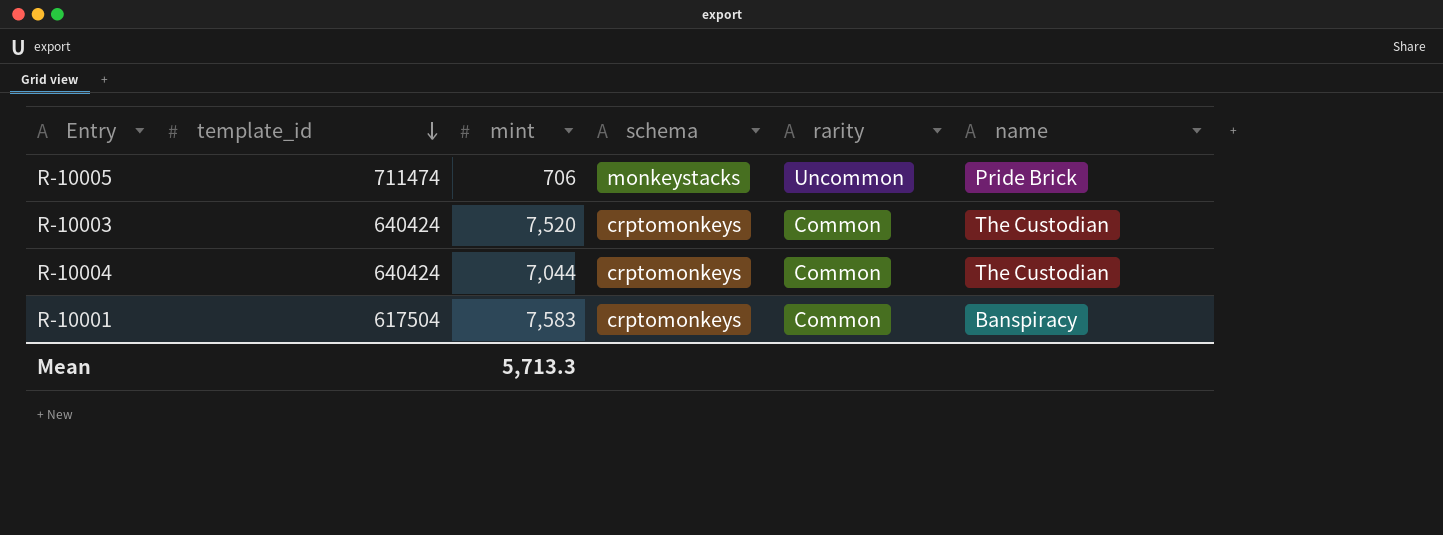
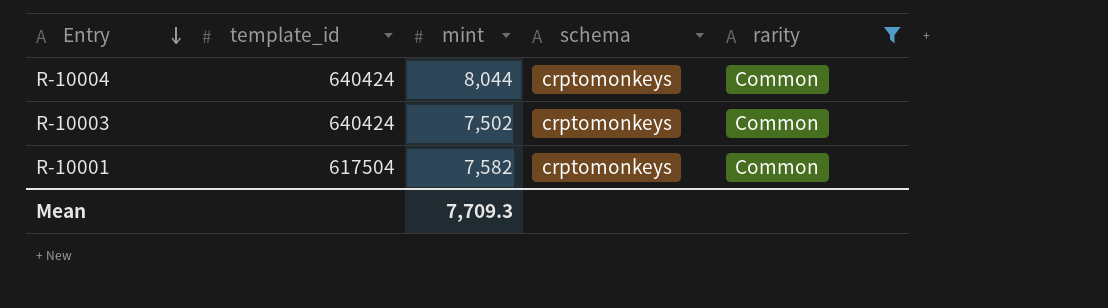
filter: none -> rarity = Common
row order: template_id descending -> Entry descending
column name | position: 6 -> none
R-10004 | mint: 7,044 -> 8,044
R-10003 | mint: 7,520 -> 7,502
R-10001 | mint: 7,583 -> 7,582
Mean | mint: 5,713.3 -> 7,709.3

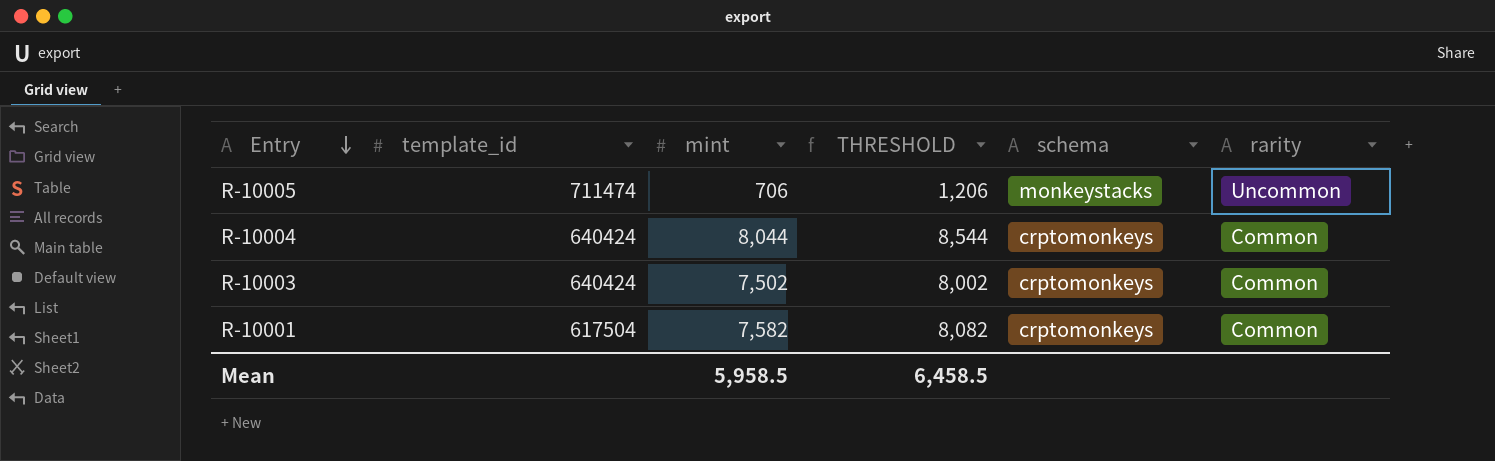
filter: rarity = Common -> none
column THRESHOLD | formula: none -> [mint] + 500
Mean | mint: 7,709.3 -> 5,958.5

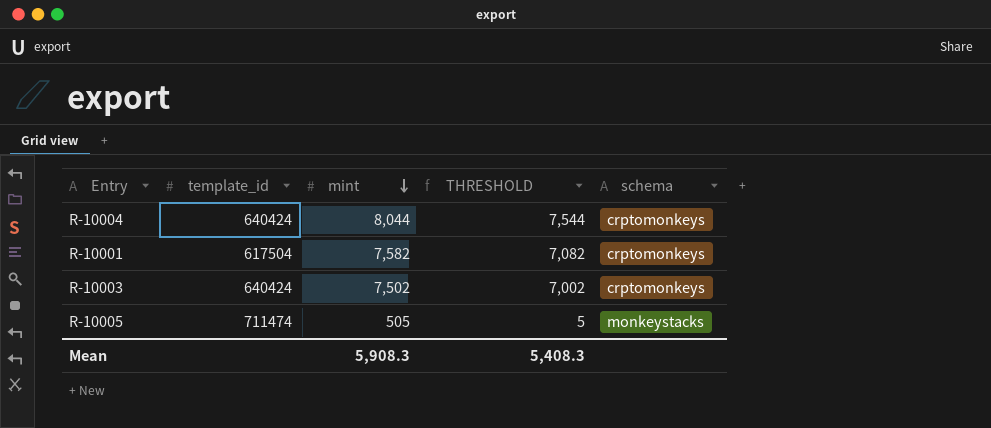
row order: Entry descending -> mint descending
column rarity | position: 6 -> none
column THRESHOLD | formula: [mint] + 500 -> [mint] - 500
R-10005 | mint: 706 -> 505
Mean | mint: 5,958.5 -> 5,908.3
Mean | THRESHOLD: 6,458.5 -> 5,408.3

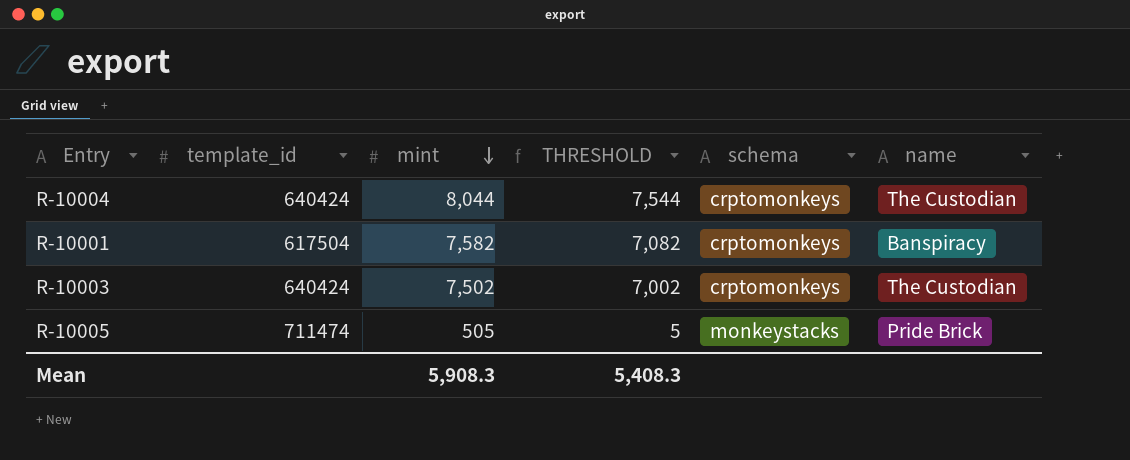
column name | position: none -> 6

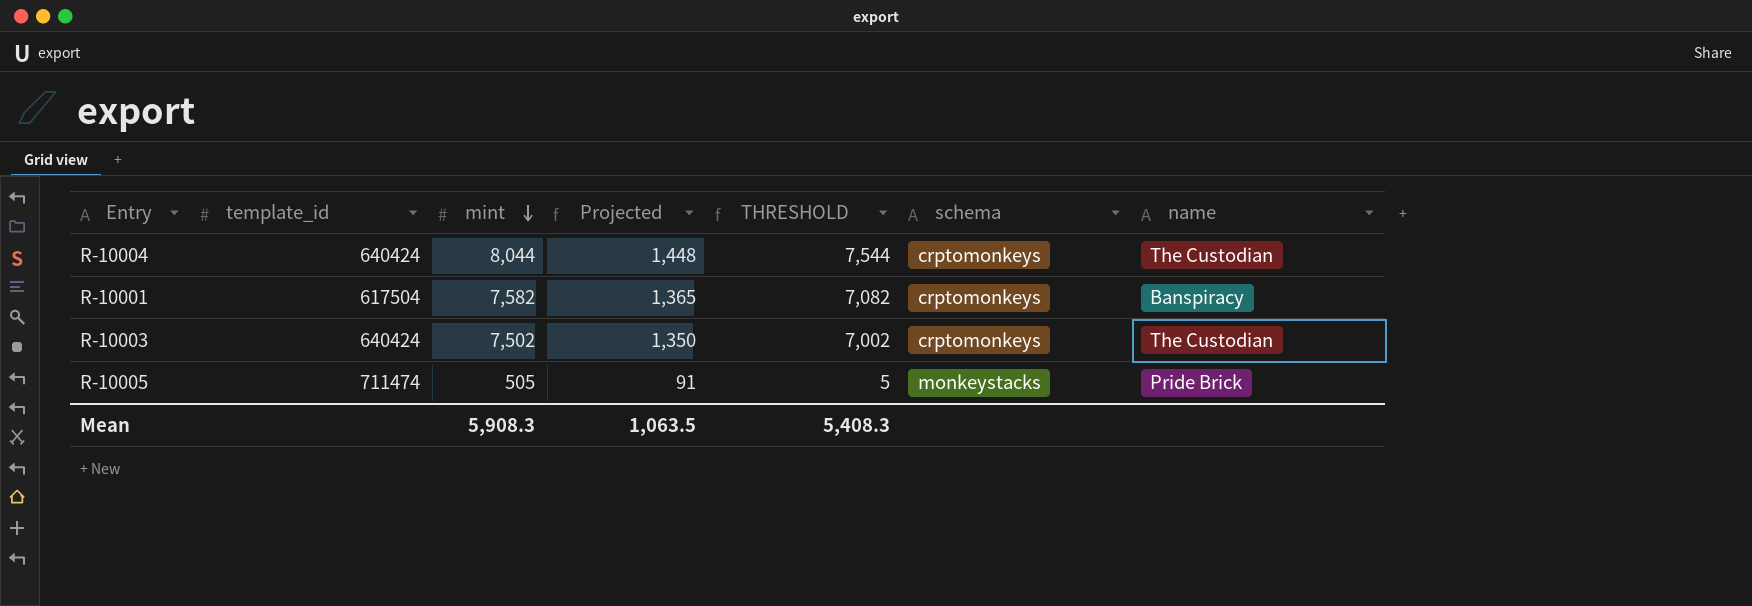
column Projected | formula: none -> [mint] * 0.18

